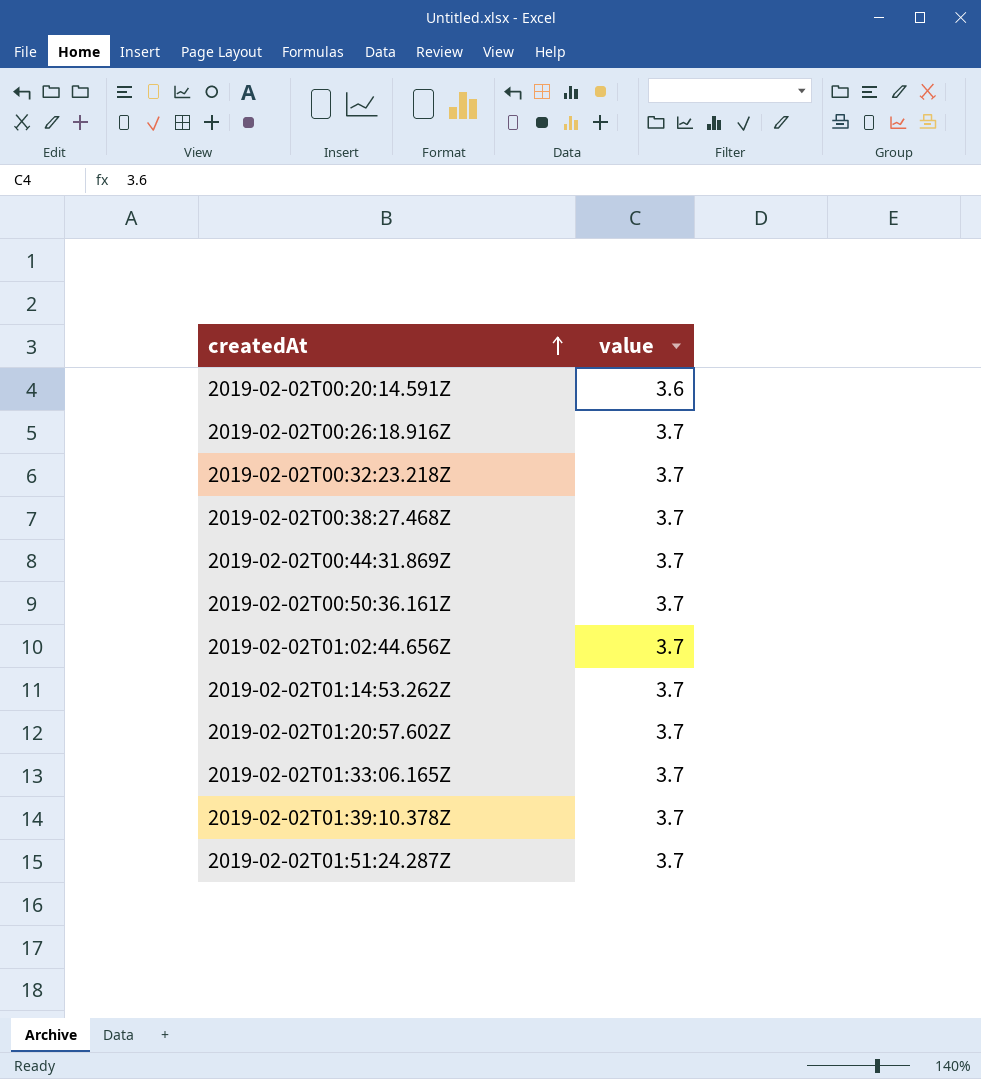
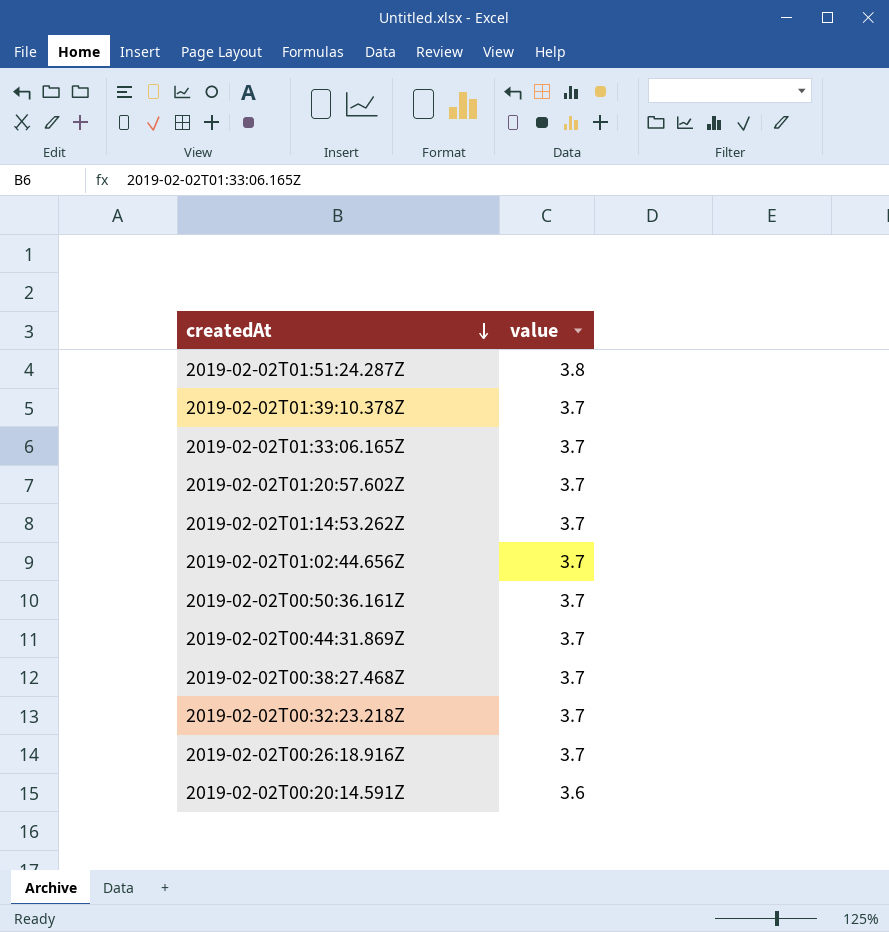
row order: createdAt ascending -> createdAt descending
2019-02-02T01:51:24.287Z | value: 3.7 -> 3.8

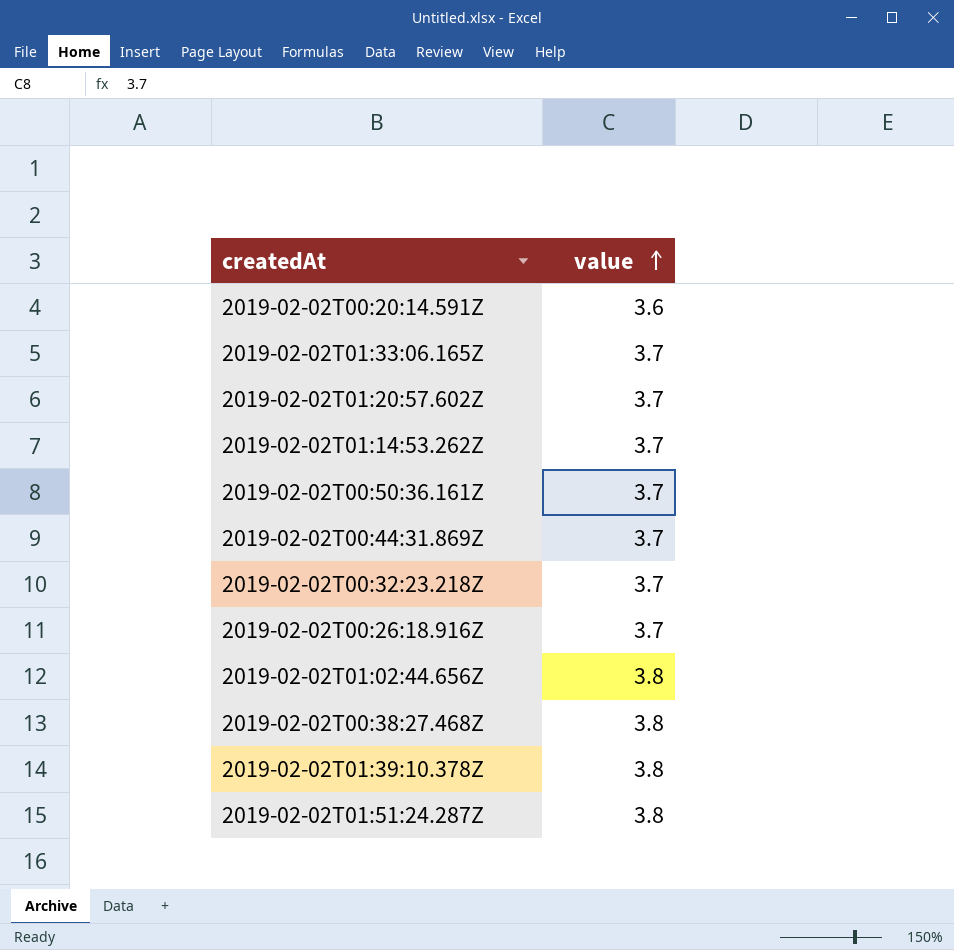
row order: createdAt descending -> value ascending
2019-02-02T01:02:44.656Z | value: 3.7 -> 3.8
2019-02-02T00:38:27.468Z | value: 3.7 -> 3.8
2019-02-02T01:39:10.378Z | value: 3.7 -> 3.8

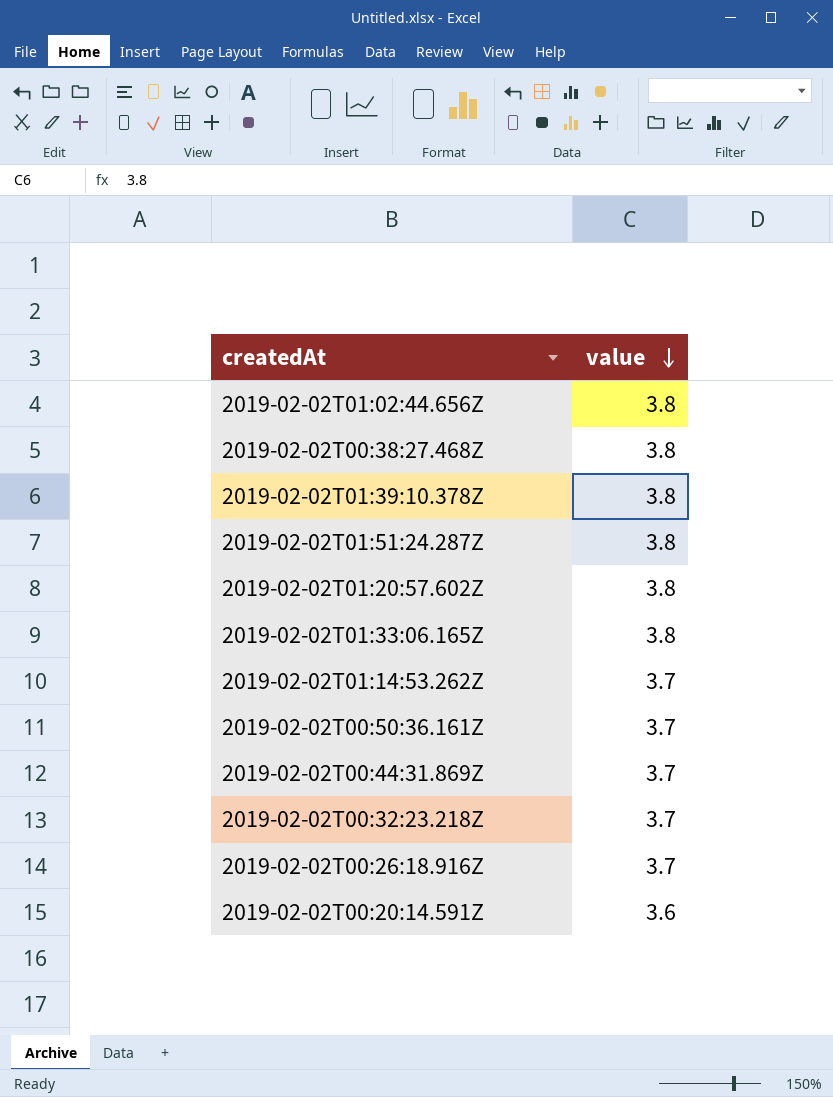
row order: value ascending -> value descending
2019-02-02T01:20:57.602Z | value: 3.7 -> 3.8
2019-02-02T01:33:06.165Z | value: 3.7 -> 3.8

